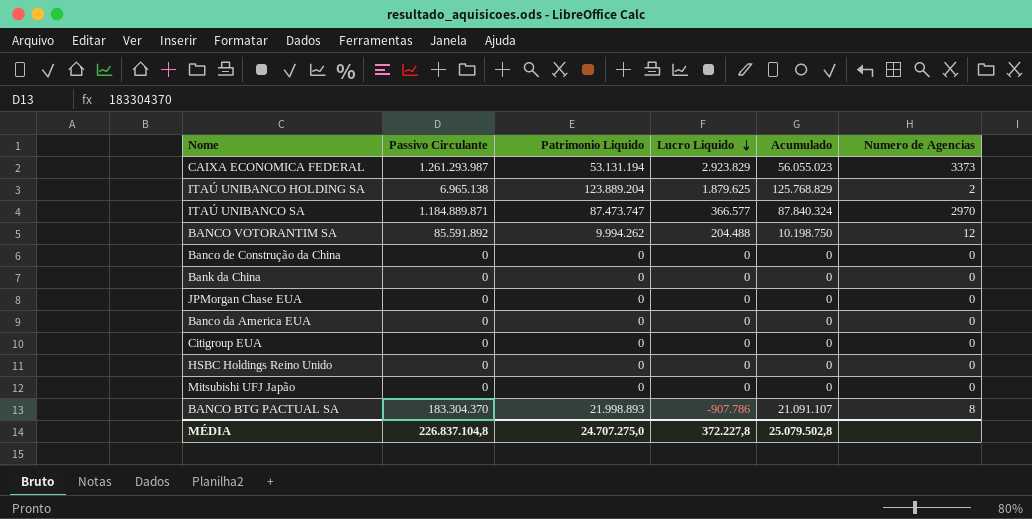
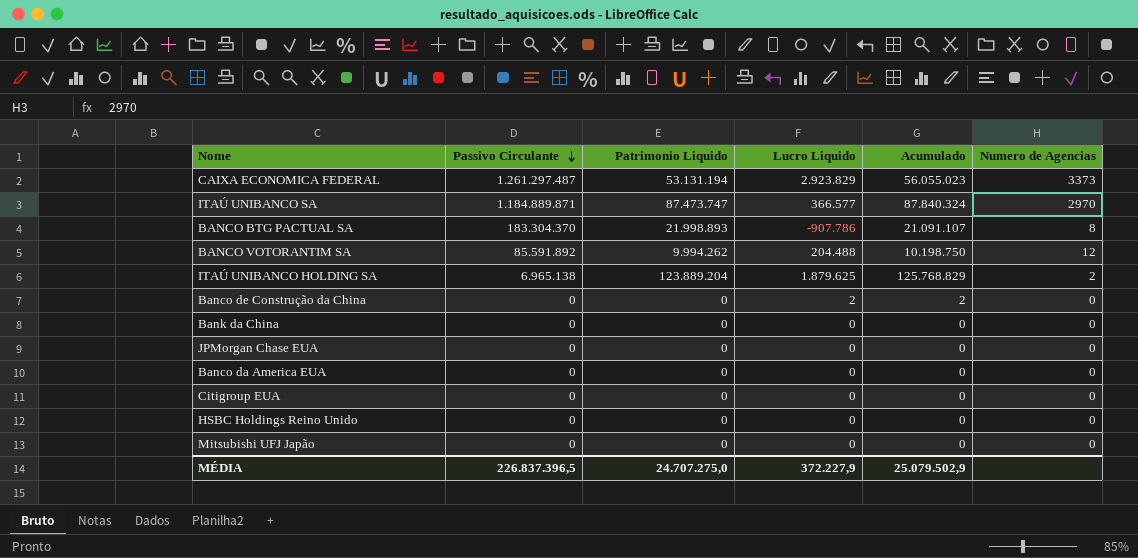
row order: Lucro Liquido descending -> Passivo Circulante descending
CAIXA ECONOMICA FEDERAL | Passivo Circulante: 1.261.293.987 -> 1.261.297.487
Banco de Construção da China | Lucro Liquido: 0 -> 2
Banco de Construção da China | Acumulado: 0 -> 2
MÉDIA | Passivo Circulante: 226.837.104,8 -> 226.837.396,5
MÉDIA | Lucro Liquido: 372.227,8 -> 372.227,9
MÉDIA | Acumulado: 25.079.502,8 -> 25.079.502,9

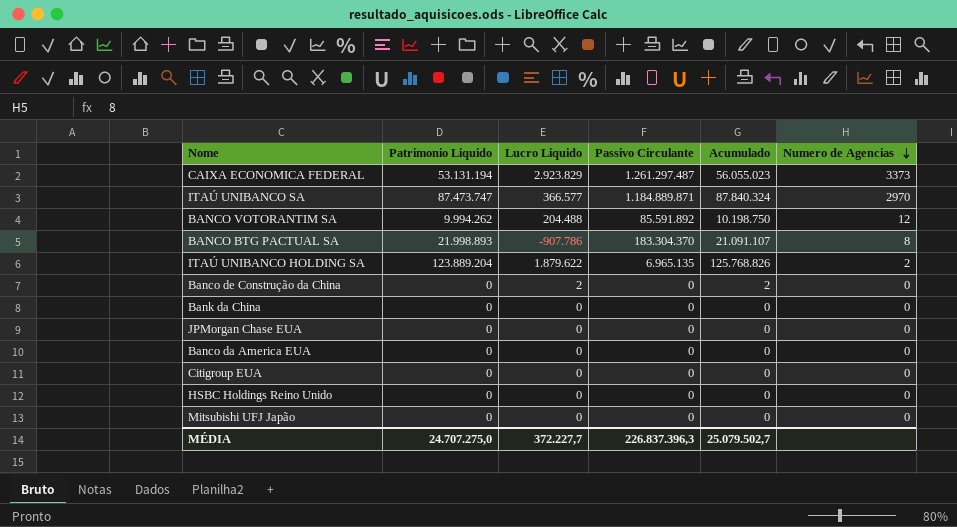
row order: Passivo Circulante descending -> Numero de Agencias descending
column Passivo Circulante | position: 2 -> 4
ITAÚ UNIBANCO HOLDING SA | Lucro Liquido: 1.879.625 -> 1.879.622
ITAÚ UNIBANCO HOLDING SA | Passivo Circulante: 6.965.138 -> 6.965.135
ITAÚ UNIBANCO HOLDING SA | Acumulado: 125.768.829 -> 125.768.826
MÉDIA | Lucro Liquido: 372.227,9 -> 372.227,7
MÉDIA | Passivo Circulante: 226.837.396,5 -> 226.837.396,3
MÉDIA | Acumulado: 25.079.502,9 -> 25.079.502,7

